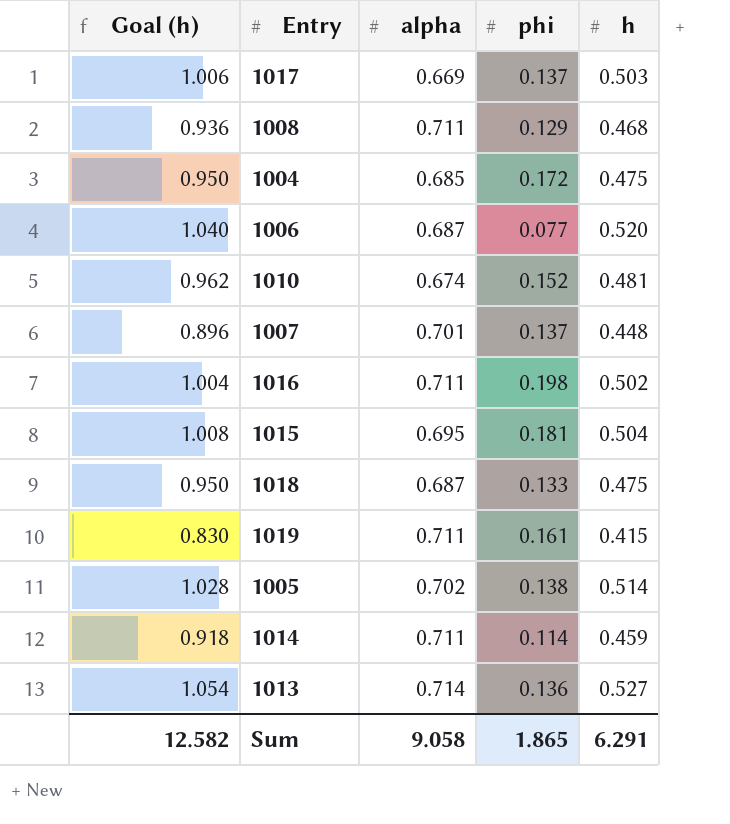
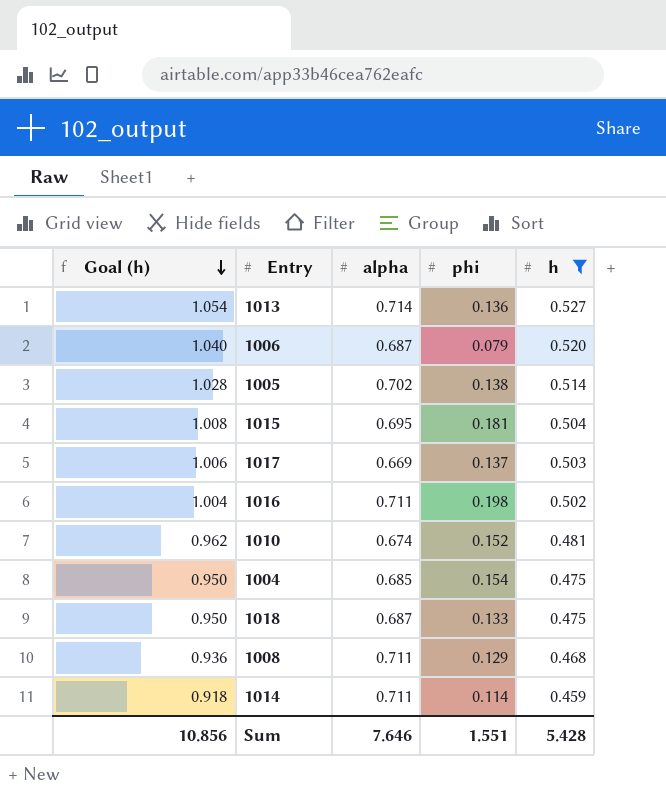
filter: none -> h >= 0.459
row order: none -> Goal (h) descending
1006 | phi: 0.077 -> 0.079
1004 | phi: 0.172 -> 0.154
Sum | Goal (h): 12.582 -> 10.856
Sum | alpha: 9.058 -> 7.646
Sum | phi: 1.865 -> 1.551
Sum | h: 6.291 -> 5.428

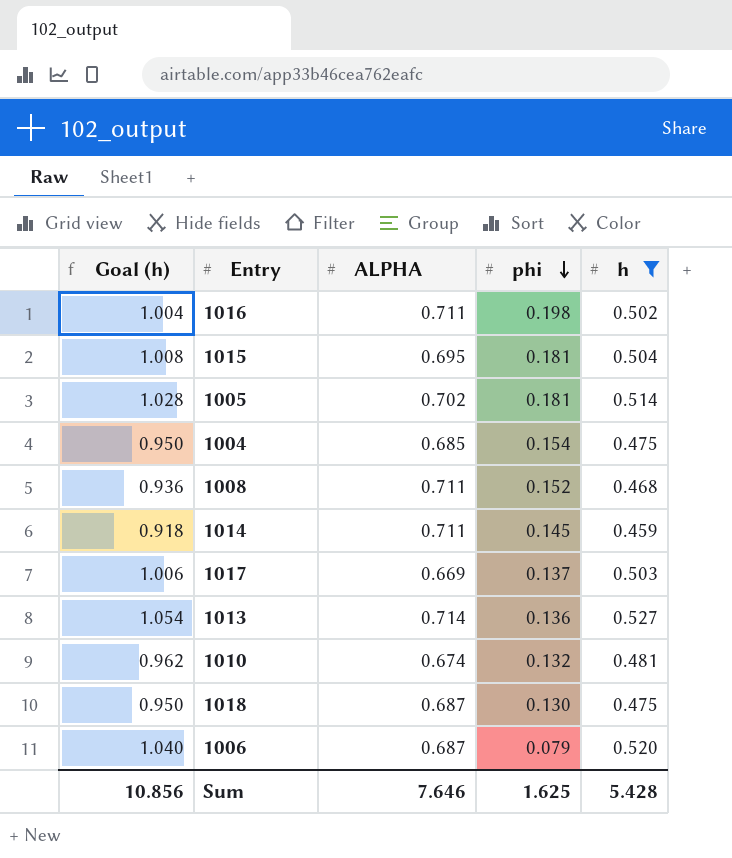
row order: Goal (h) descending -> phi descending
column name: alpha -> ALPHA
1005 | phi: 0.138 -> 0.181
1008 | phi: 0.129 -> 0.152
1014 | phi: 0.114 -> 0.145
1010 | phi: 0.152 -> 0.132
1018 | phi: 0.133 -> 0.130
Sum | phi: 1.551 -> 1.625

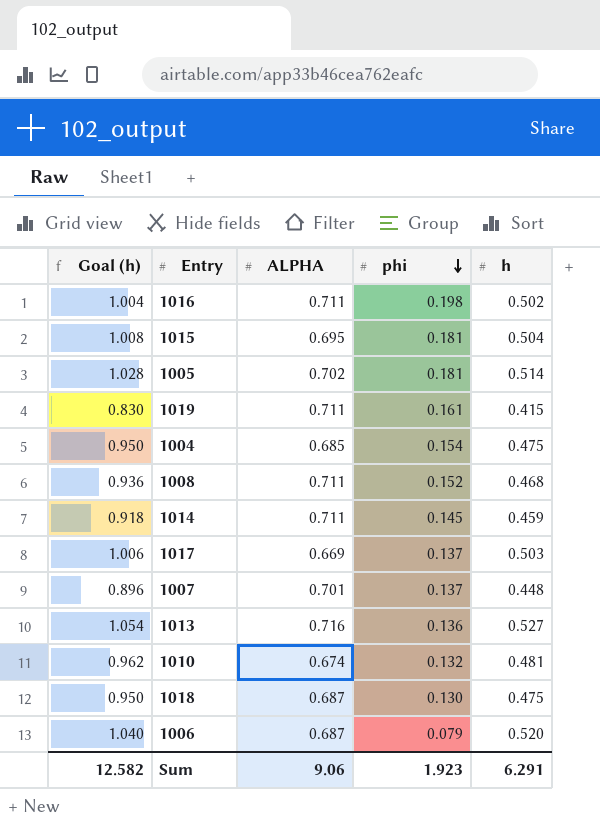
filter: h >= 0.459 -> none
1013 | ALPHA: 0.714 -> 0.716
Sum | Goal (h): 10.856 -> 12.582
Sum | ALPHA: 7.646 -> 9.06
Sum | phi: 1.625 -> 1.923
Sum | h: 5.428 -> 6.291

